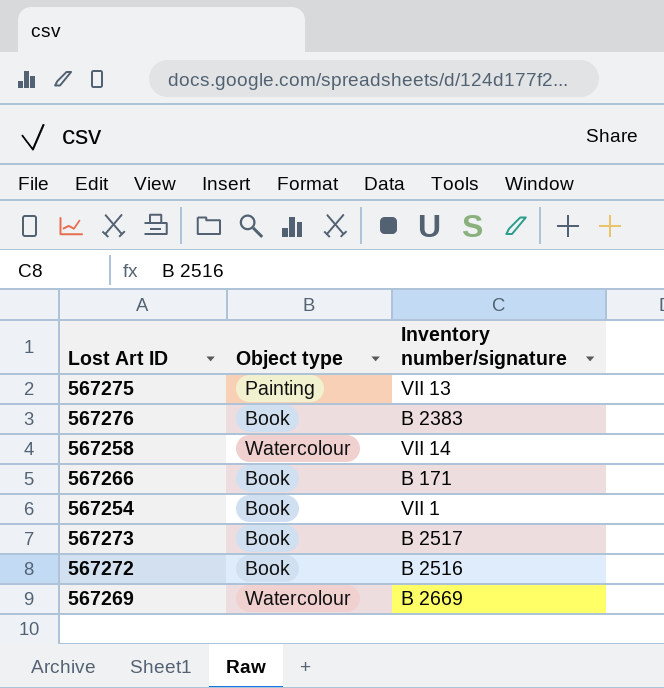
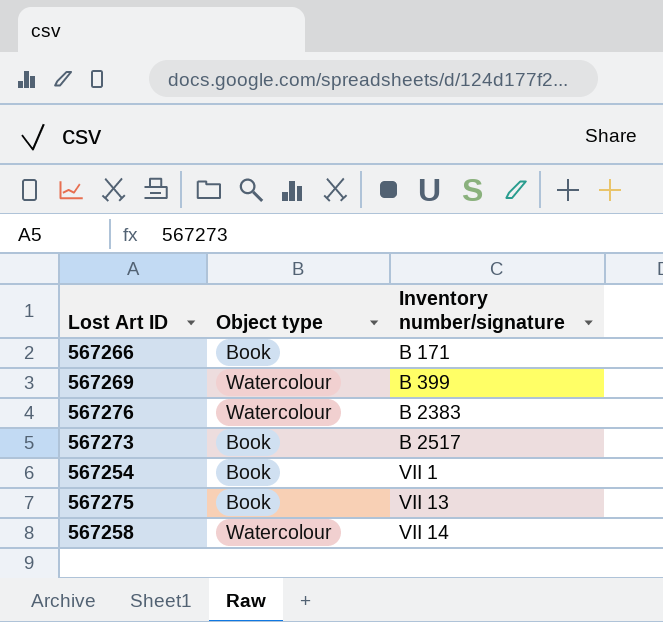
row order: none -> Inventory number/signature ascending
row 567272: Book | B 2516 -> none
567269 | Inventory number/signature: B 2669 -> B 399
567276 | Object type: Book -> Watercolour
567275 | Object type: Painting -> Book

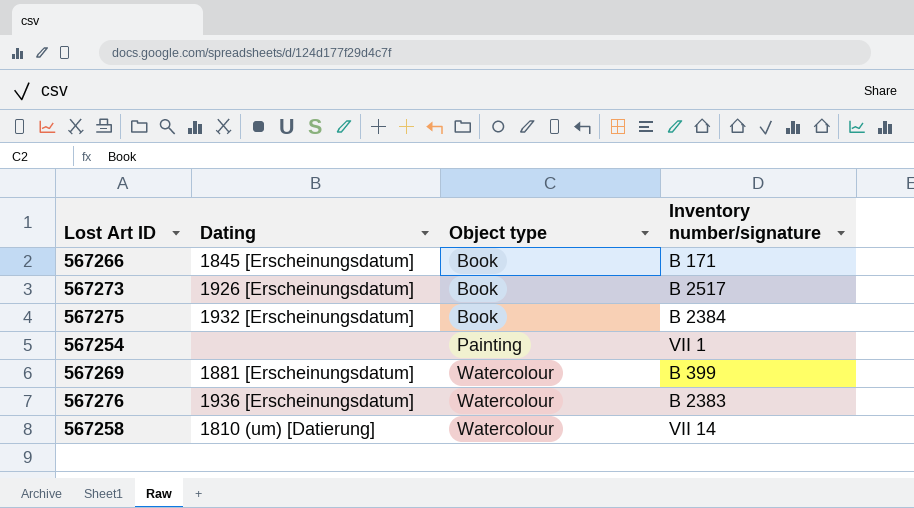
row order: Inventory number/signature ascending -> Object type ascending
column Dating | position: none -> 2
567275 | Inventory number/signature: VII 13 -> B 2384
567254 | Object type: Book -> Painting

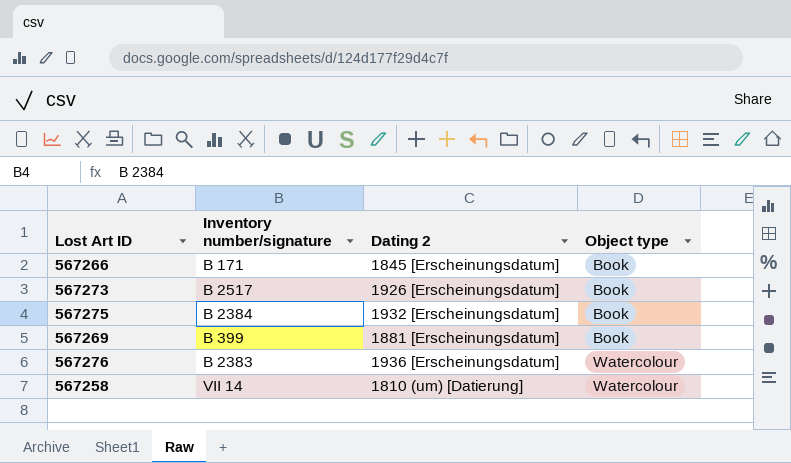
column Inventory number/signature | position: 4 -> 2
column name: Dating -> Dating 2
row 567254: none | Painting | VII 1 -> none
567269 | Object type: Watercolour -> Book

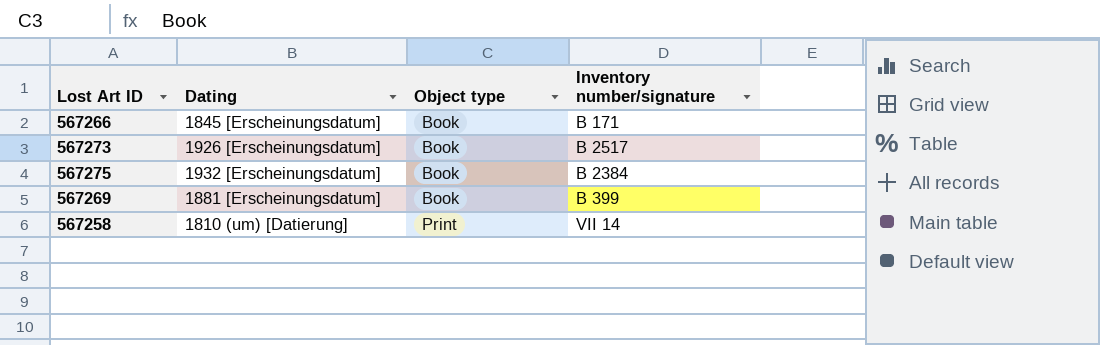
column name: Dating 2 -> Dating
column Inventory number/signature | position: 2 -> 4
row 567276: B 2383 | 1936 [Erscheinungsdatum] | Watercolour -> none
567258 | Object type: Watercolour -> Print

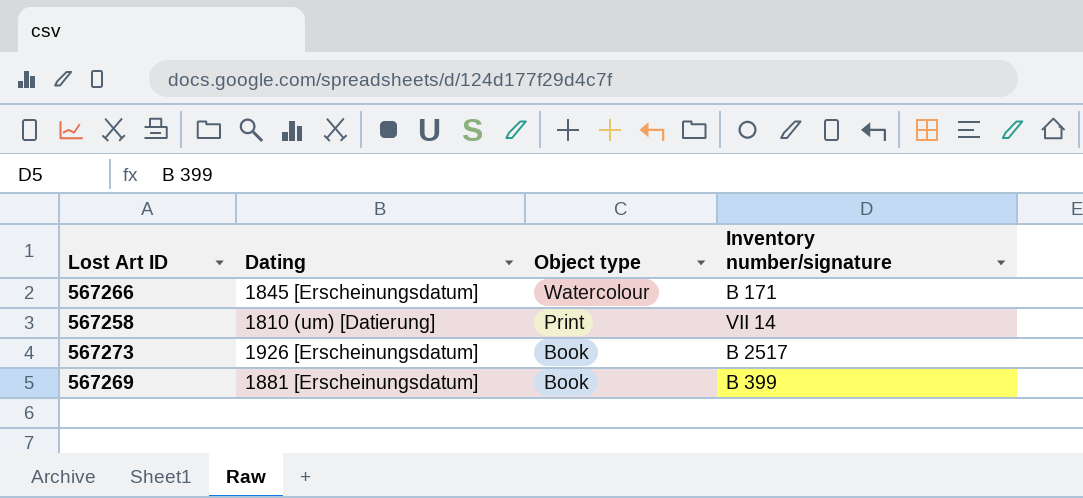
row order: Object type ascending -> Object type descending
row 567275: 1932 [Erscheinungsdatum] | Book | B 2384 -> none
567266 | Object type: Book -> Watercolour

